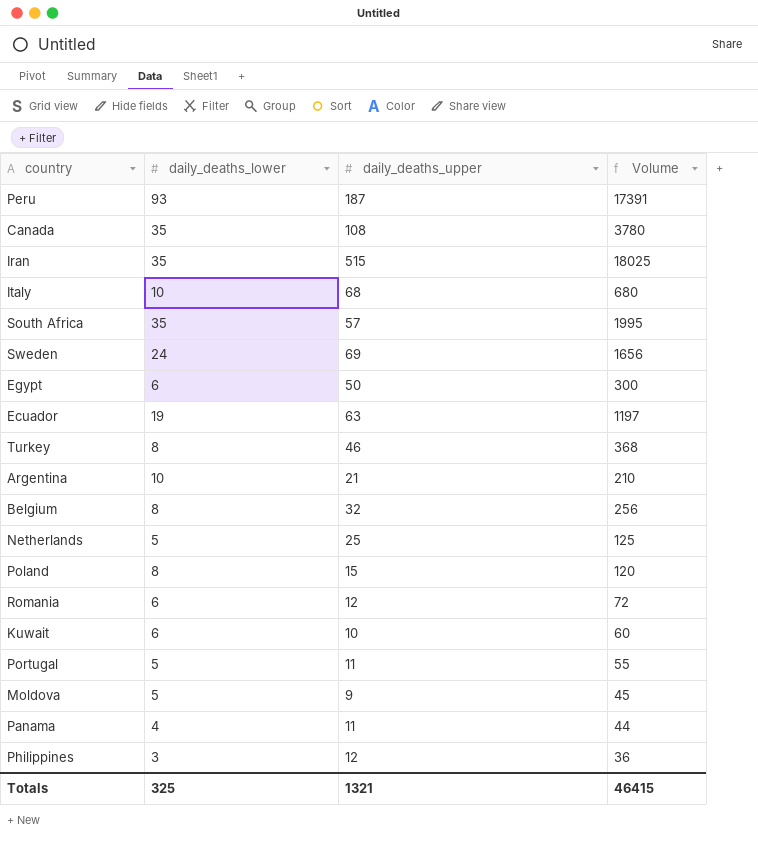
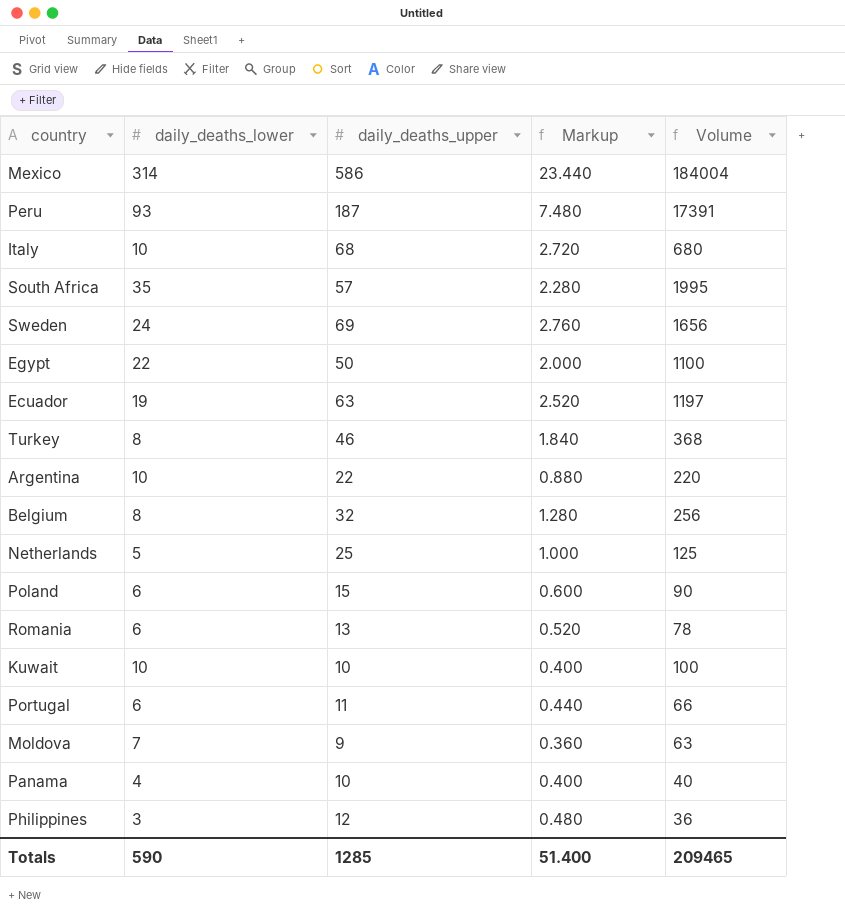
column Markup | formula: none -> [daily_deaths_upper] * 0.04
row Canada: 35 | 108 | 3780 -> none
row Iran: 35 | 515 | 18025 -> none
row Mexico: none -> 314 | 586 | 23.440 | 184004
Egypt | daily_deaths_lower: 6 -> 22
Egypt | Volume: 300 -> 1100
Argentina | daily_deaths_upper: 21 -> 22
Argentina | Volume: 210 -> 220
Poland | daily_deaths_lower: 8 -> 6
Poland | Volume: 120 -> 90
Romania | daily_deaths_upper: 12 -> 13
Romania | Volume: 72 -> 78
Kuwait | daily_deaths_lower: 6 -> 10
Kuwait | Volume: 60 -> 100
Portugal | daily_deaths_lower: 5 -> 6
Portugal | Volume: 55 -> 66
Moldova | daily_deaths_lower: 5 -> 7
Moldova | Volume: 45 -> 63
Panama | daily_deaths_upper: 11 -> 10
Panama | Volume: 44 -> 40
Totals | daily_deaths_lower: 325 -> 590
Totals | daily_deaths_upper: 1321 -> 1285
Totals | Volume: 46415 -> 209465

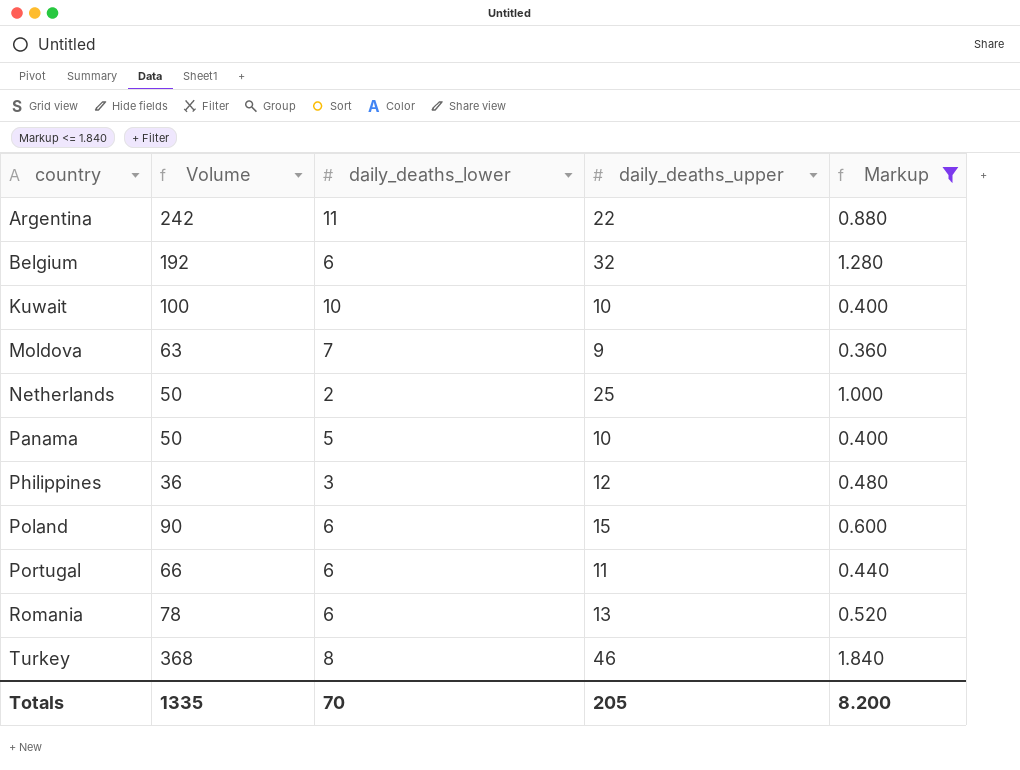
filter: none -> Markup <= 1.840
row order: none -> country ascending
column Volume | position: 5 -> 2
Argentina | Volume: 220 -> 242
Argentina | daily_deaths_lower: 10 -> 11
Belgium | Volume: 256 -> 192
Belgium | daily_deaths_lower: 8 -> 6
Netherlands | Volume: 125 -> 50
Netherlands | daily_deaths_lower: 5 -> 2
Panama | Volume: 40 -> 50
Panama | daily_deaths_lower: 4 -> 5
Totals | Volume: 209465 -> 1335
Totals | daily_deaths_lower: 590 -> 70
Totals | daily_deaths_upper: 1285 -> 205
Totals | Markup: 51.400 -> 8.200

